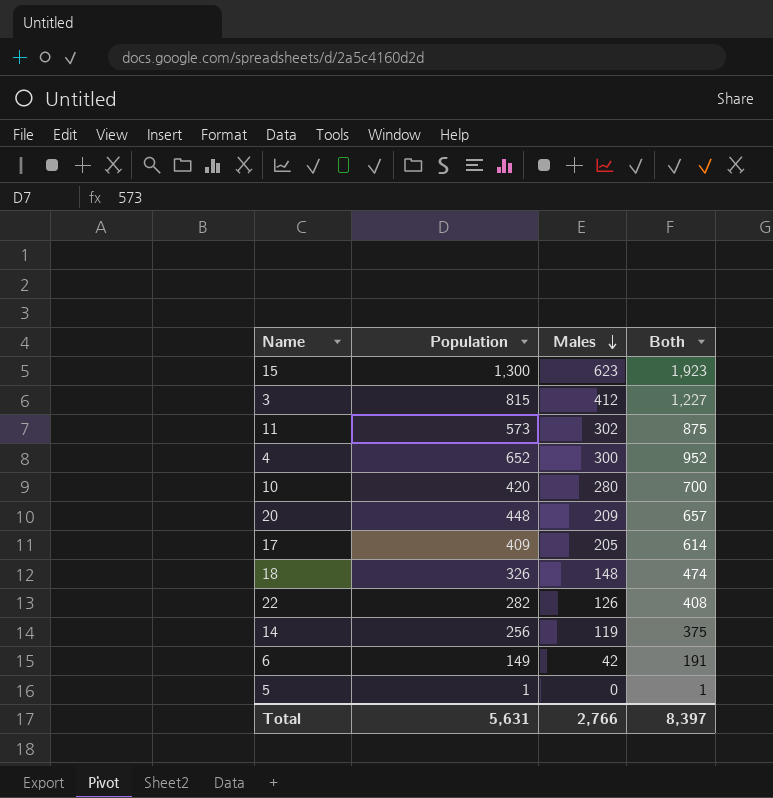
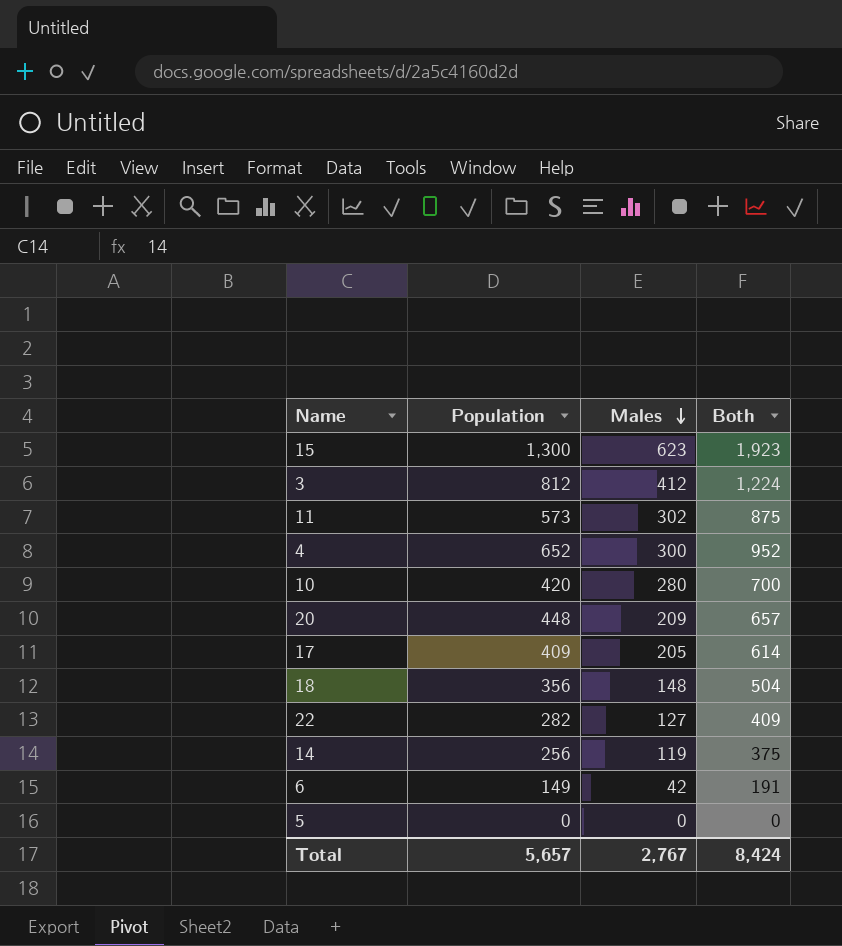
3 | Population: 815 -> 812
3 | Both: 1,227 -> 1,224
18 | Population: 326 -> 356
18 | Both: 474 -> 504
22 | Males: 126 -> 127
22 | Both: 408 -> 409
5 | Population: 1 -> 0
5 | Both: 1 -> 0
Total | Population: 5,631 -> 5,657
Total | Males: 2,766 -> 2,767
Total | Both: 8,397 -> 8,424

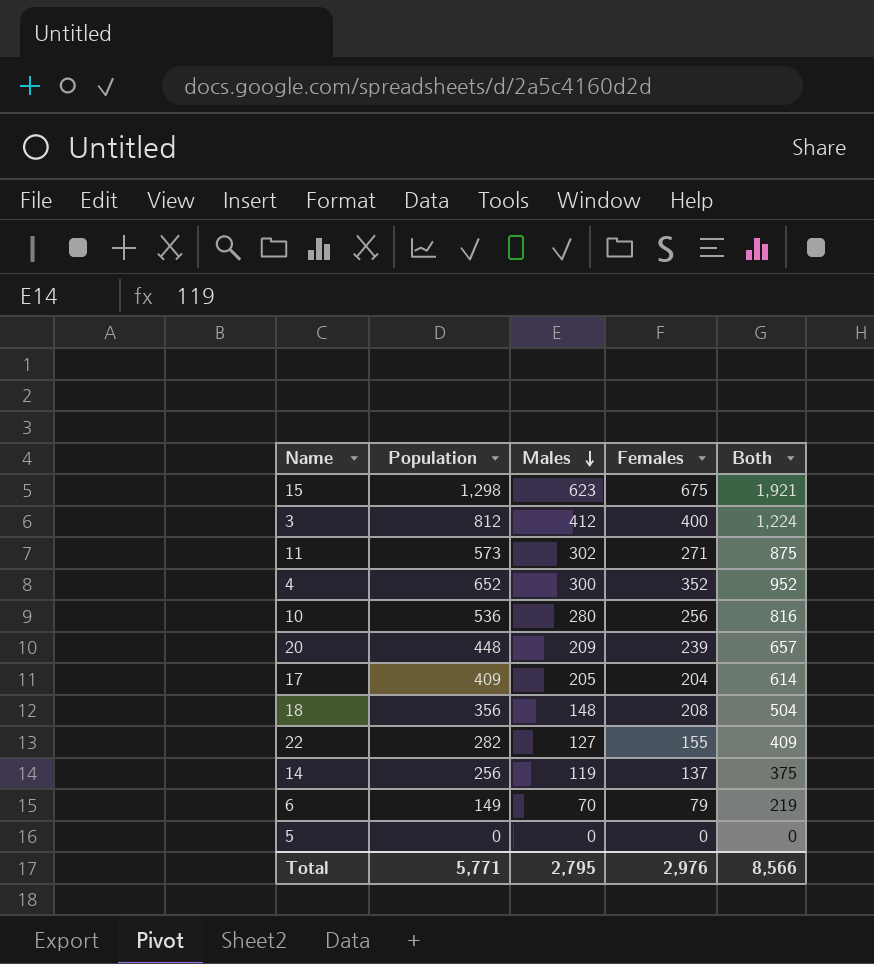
column Females | formula: none -> [Population] - [Males]
15 | Population: 1,300 -> 1,298
15 | Both: 1,923 -> 1,921
10 | Population: 420 -> 536
10 | Both: 700 -> 816
6 | Males: 42 -> 70
6 | Both: 191 -> 219
Total | Population: 5,657 -> 5,771
Total | Males: 2,767 -> 2,795
Total | Both: 8,424 -> 8,566

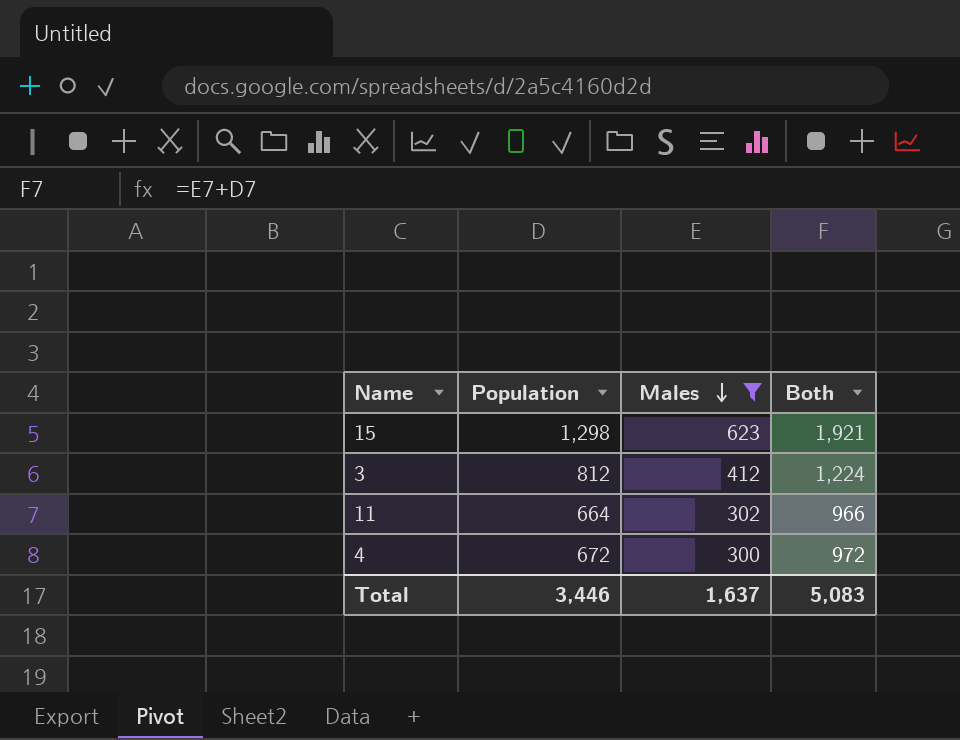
filter: none -> Males >= 300
column Females | formula: [Population] - [Males] -> none
11 | Population: 573 -> 664
11 | Both: 875 -> 966
4 | Population: 652 -> 672
4 | Both: 952 -> 972
Total | Population: 5,771 -> 3,446
Total | Males: 2,795 -> 1,637
Total | Both: 8,566 -> 5,083

